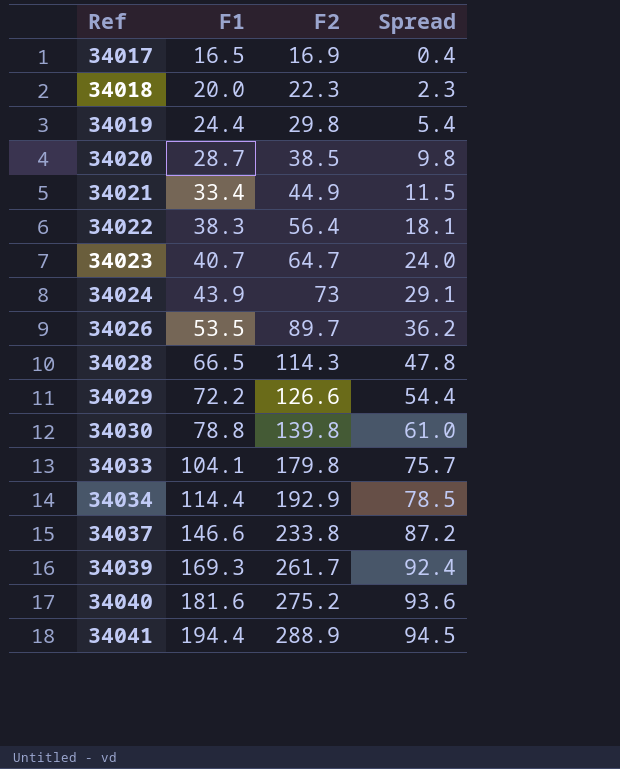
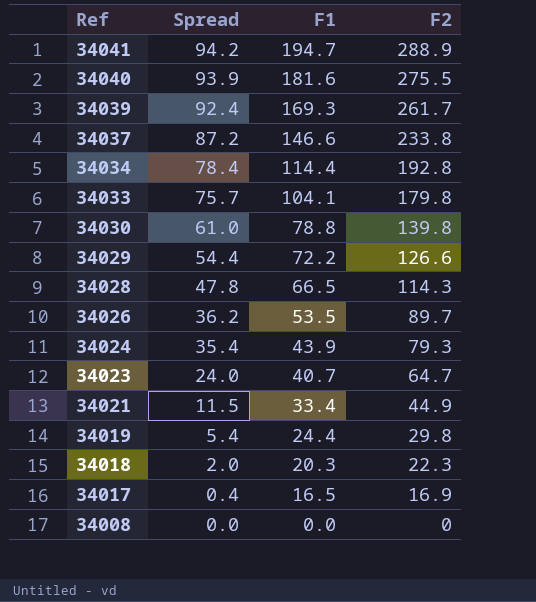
row order: Ref ascending -> Ref descending
column Spread | position: 4 -> 2
row 34020: 28.7 | 38.5 | 9.8 -> none
row 34022: 38.3 | 56.4 | 18.1 -> none
34041 | Spread: 94.5 -> 94.2
34041 | F1: 194.4 -> 194.7
34040 | Spread: 93.6 -> 93.9
34040 | F2: 275.2 -> 275.5
34034 | Spread: 78.5 -> 78.4
34034 | F2: 192.9 -> 192.8
34024 | Spread: 29.1 -> 35.4
34024 | F2: 73 -> 79.3
34018 | Spread: 2.3 -> 2.0
34018 | F1: 20.0 -> 20.3
row 34008: none -> 0.0 | 0.0 | 0

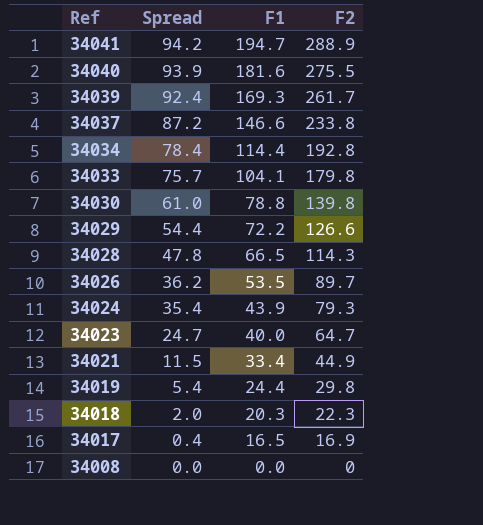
34023 | Spread: 24.0 -> 24.7
34023 | F1: 40.7 -> 40.0

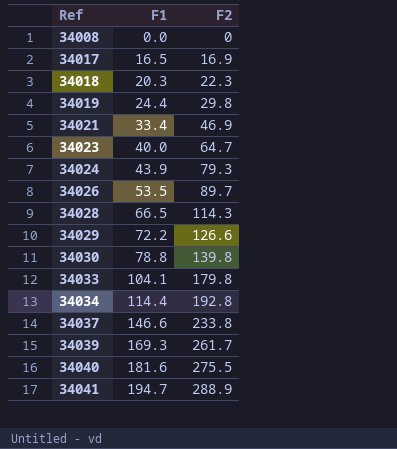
row order: Ref descending -> Ref ascending
column Spread | formula: [F2] - [F1] -> none
34021 | F2: 44.9 -> 46.9

